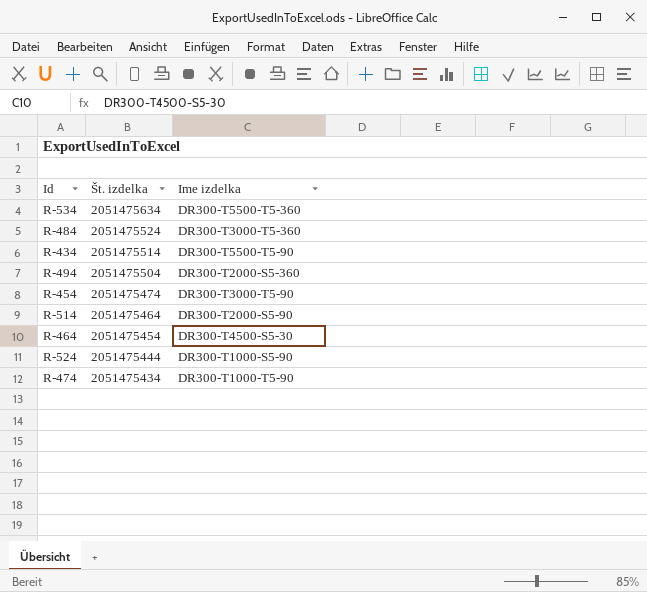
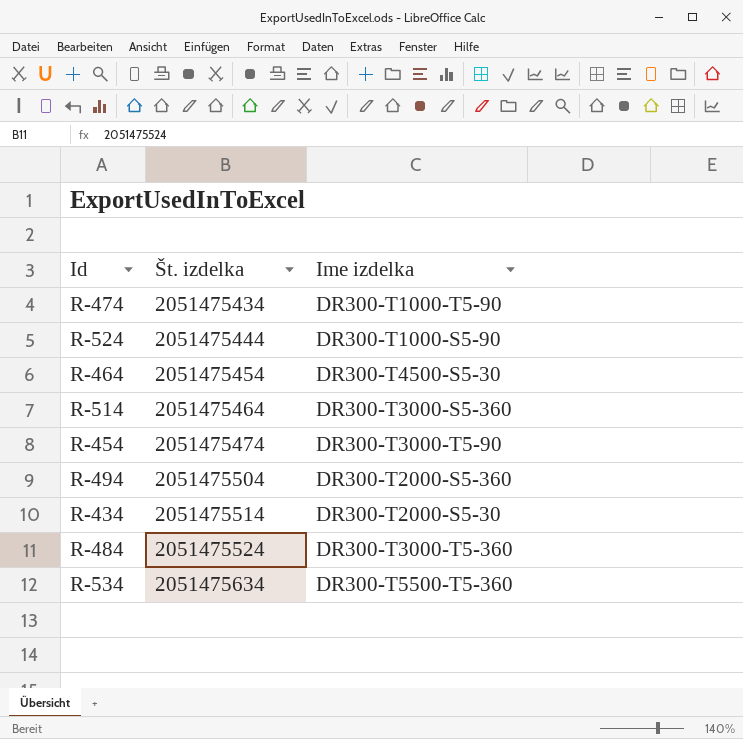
row order: Št. izdelka descending -> Št. izdelka ascending
R-514 | Ime izdelka: DR300-T2000-S5-90 -> DR300-T3000-S5-360
R-434 | Ime izdelka: DR300-T5500-T5-90 -> DR300-T2000-S5-30

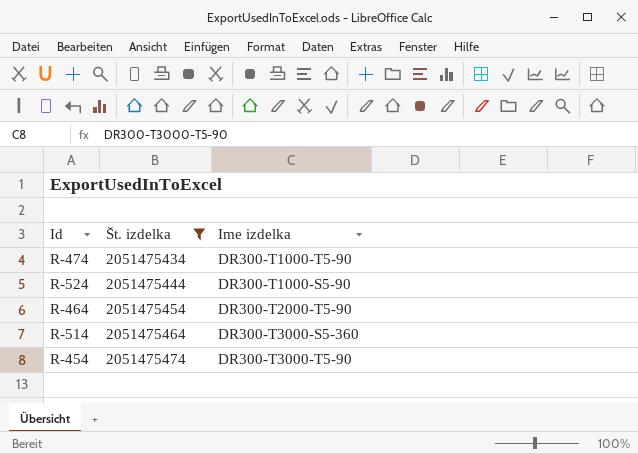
filter: none -> Št. izdelka <= 2051475474
R-464 | Ime izdelka: DR300-T4500-S5-30 -> DR300-T2000-T5-90

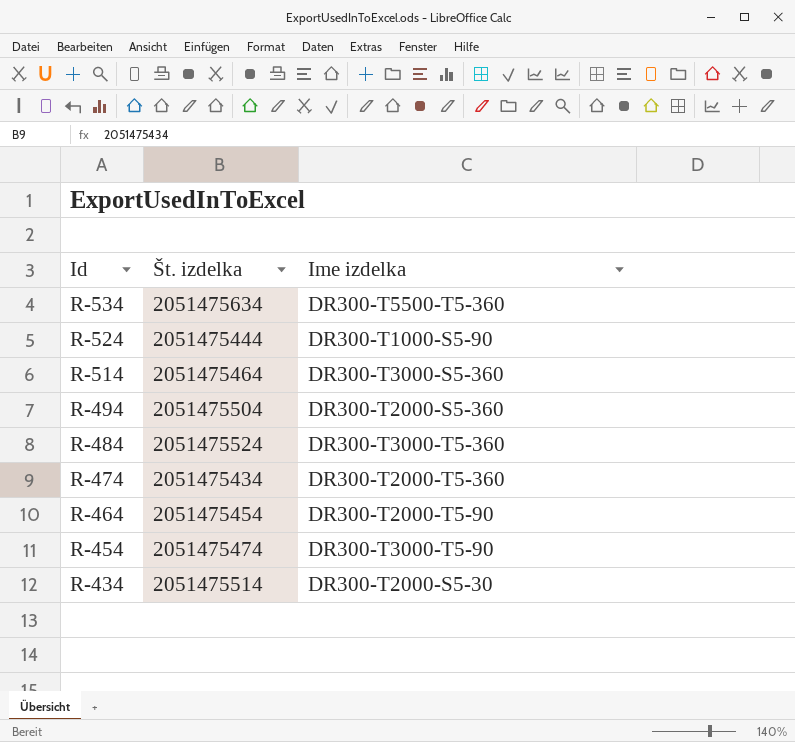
filter: Št. izdelka <= 2051475474 -> none
row order: Št. izdelka ascending -> Id descending
R-474 | Ime izdelka: DR300-T1000-T5-90 -> DR300-T2000-T5-360

